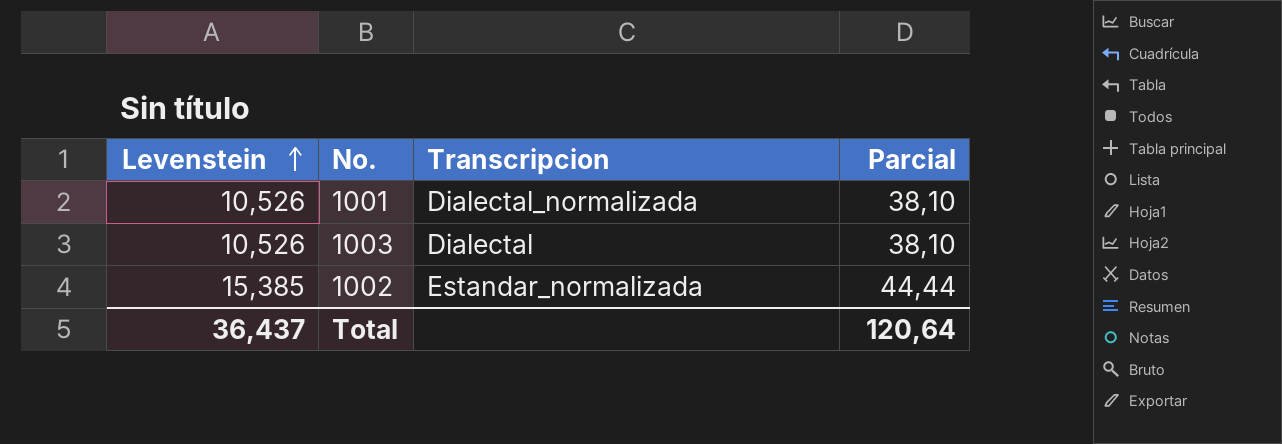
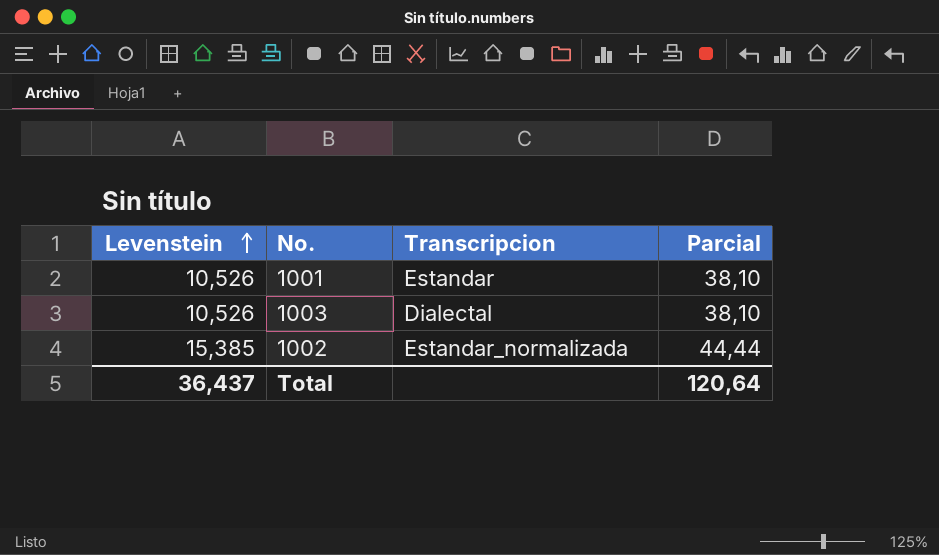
1001 | Transcripcion: Dialectal_normalizada -> Estandar

